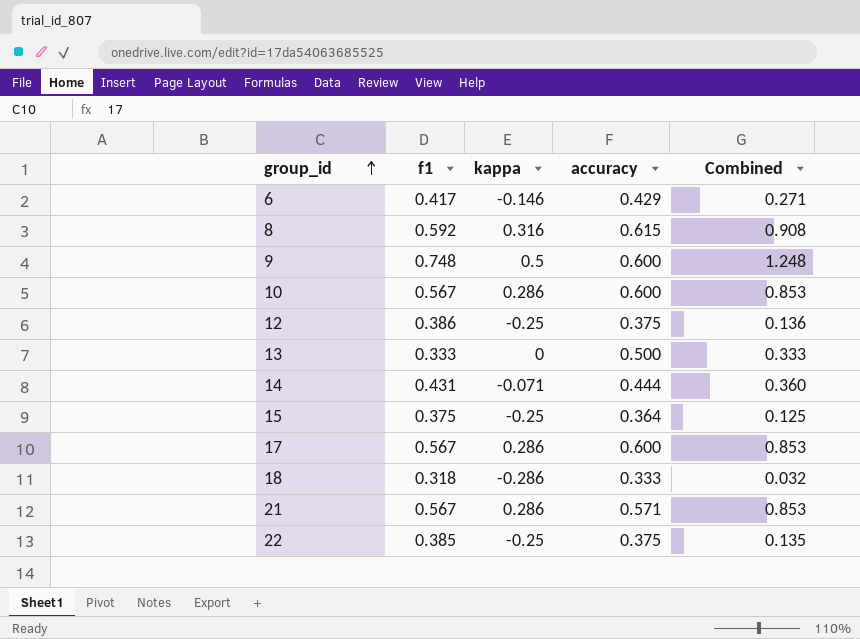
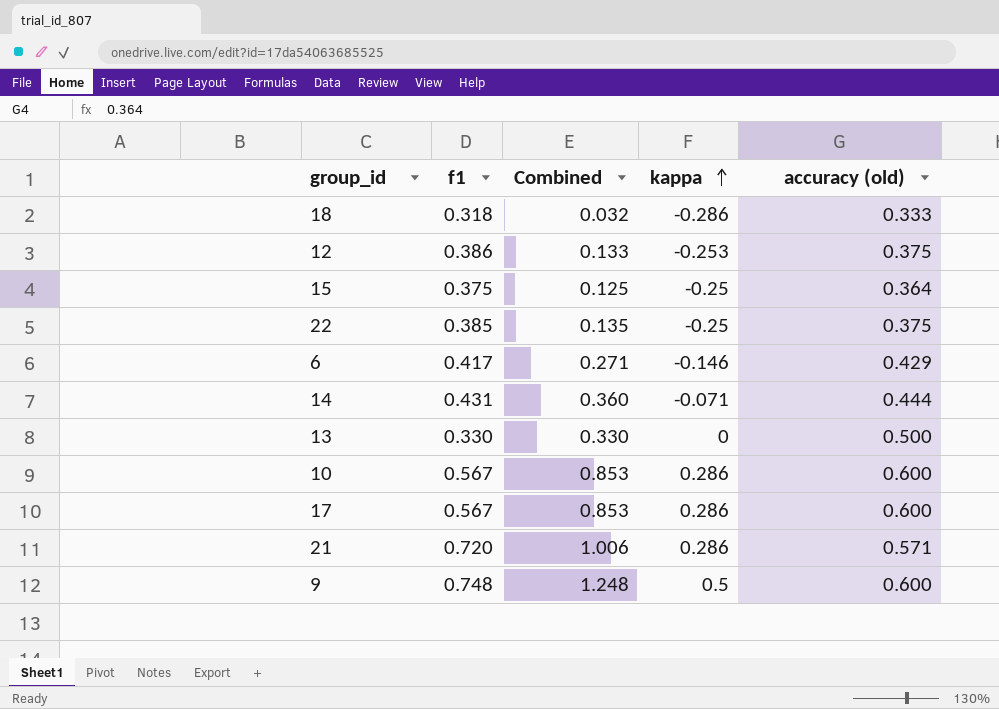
row order: group_id ascending -> kappa ascending
column Combined | position: 5 -> 3
column name: accuracy -> accuracy (old)
row 8: 0.592 | 0.316 | 0.615 | 0.908 -> none
12 | Combined: 0.136 -> 0.133
12 | kappa: -0.25 -> -0.253
13 | f1: 0.333 -> 0.330
13 | Combined: 0.333 -> 0.330
21 | f1: 0.567 -> 0.720
21 | Combined: 0.853 -> 1.006

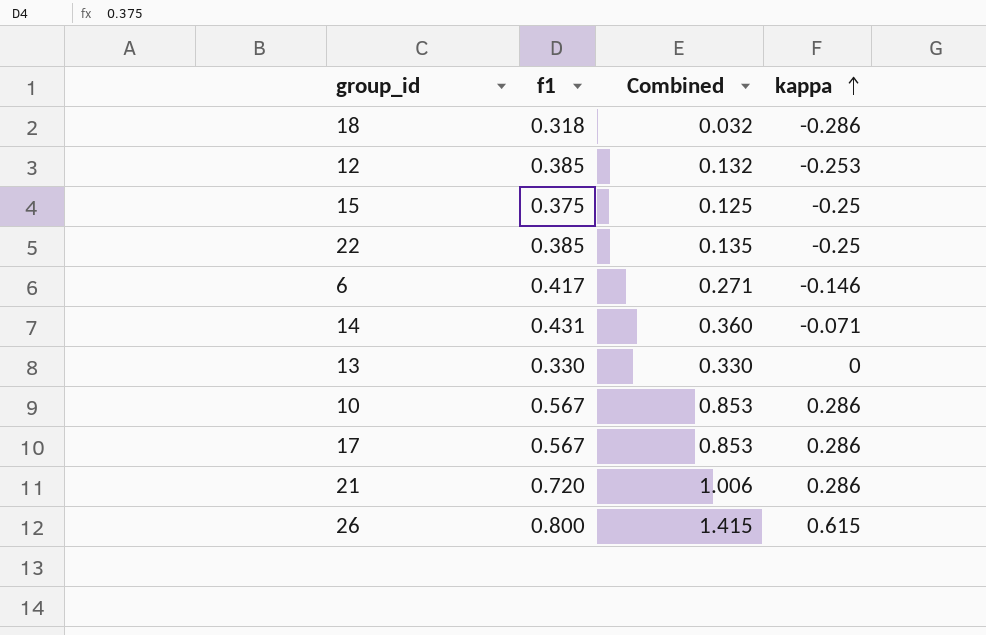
column accuracy (old) | position: 5 -> none
row 9: 0.748 | 1.248 | 0.5 | 0.600 -> none
12 | f1: 0.386 -> 0.385
12 | Combined: 0.133 -> 0.132
row 26: none -> 0.800 | 1.415 | 0.615

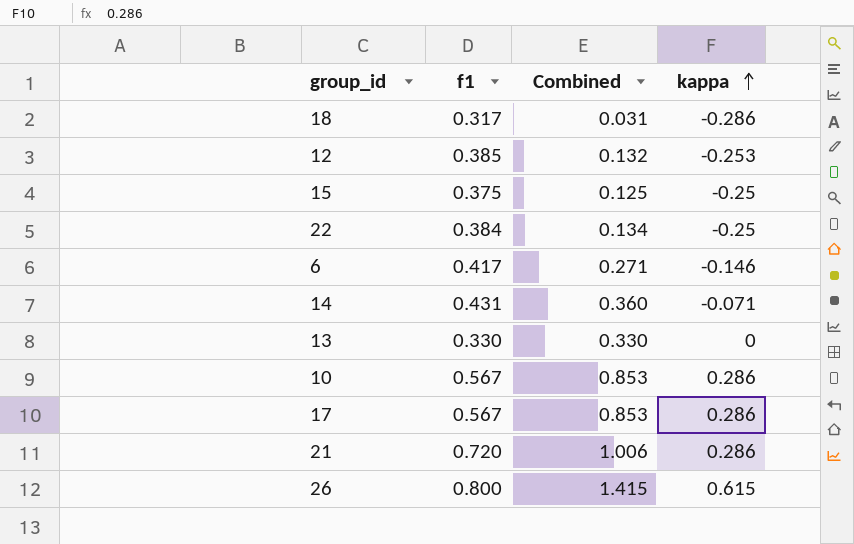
18 | f1: 0.318 -> 0.317
18 | Combined: 0.032 -> 0.031
22 | f1: 0.385 -> 0.384
22 | Combined: 0.135 -> 0.134

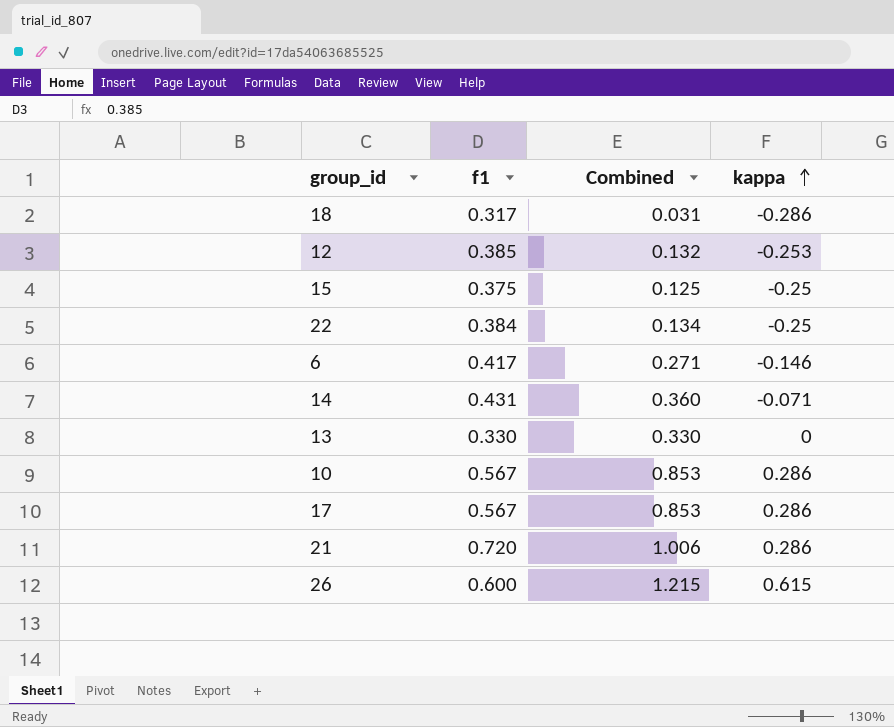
26 | f1: 0.800 -> 0.600
26 | Combined: 1.415 -> 1.215

